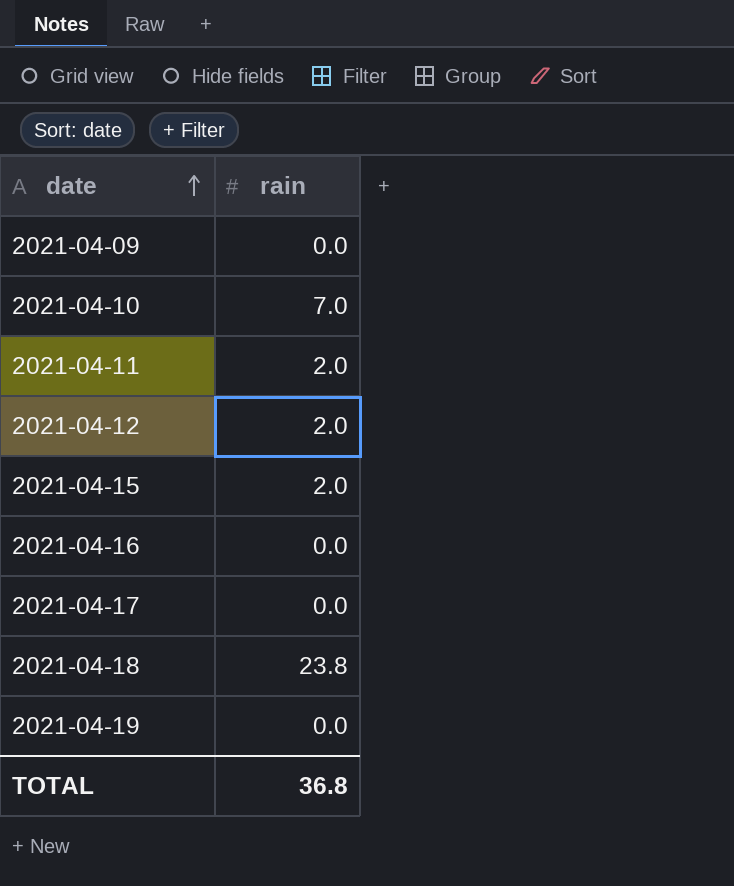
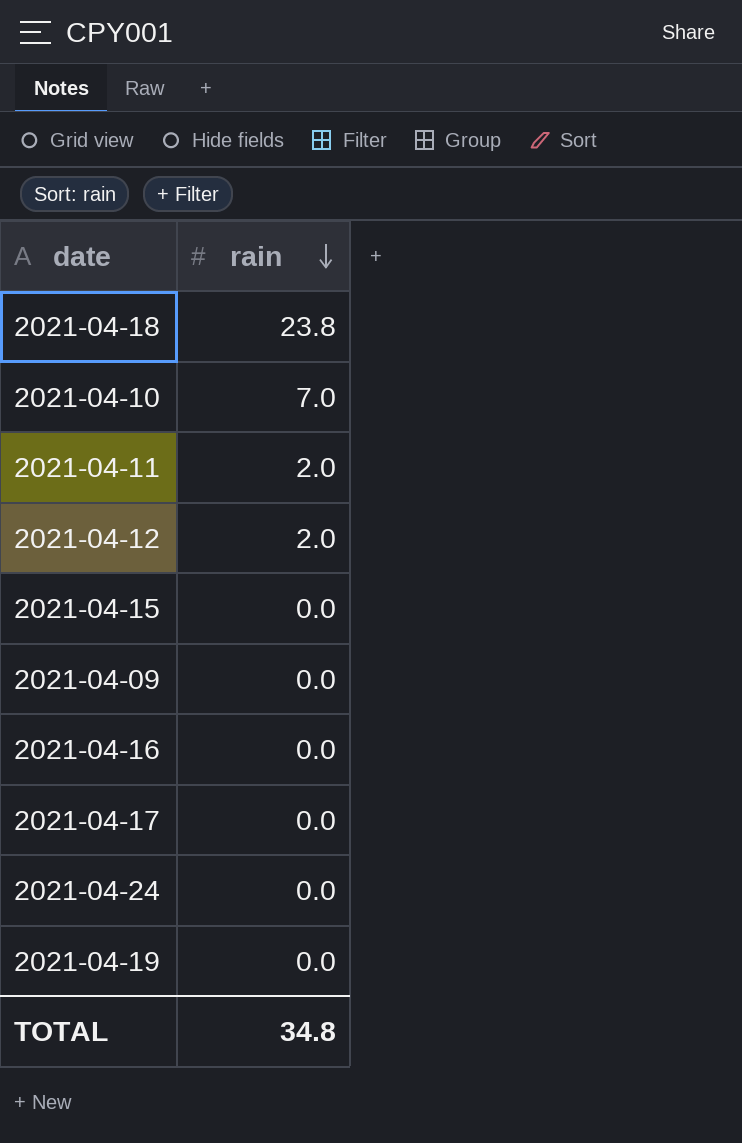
row order: date ascending -> rain descending
2021-04-15 | rain: 2.0 -> 0.0
row 2021-04-24: none -> 0.0
TOTAL | rain: 36.8 -> 34.8

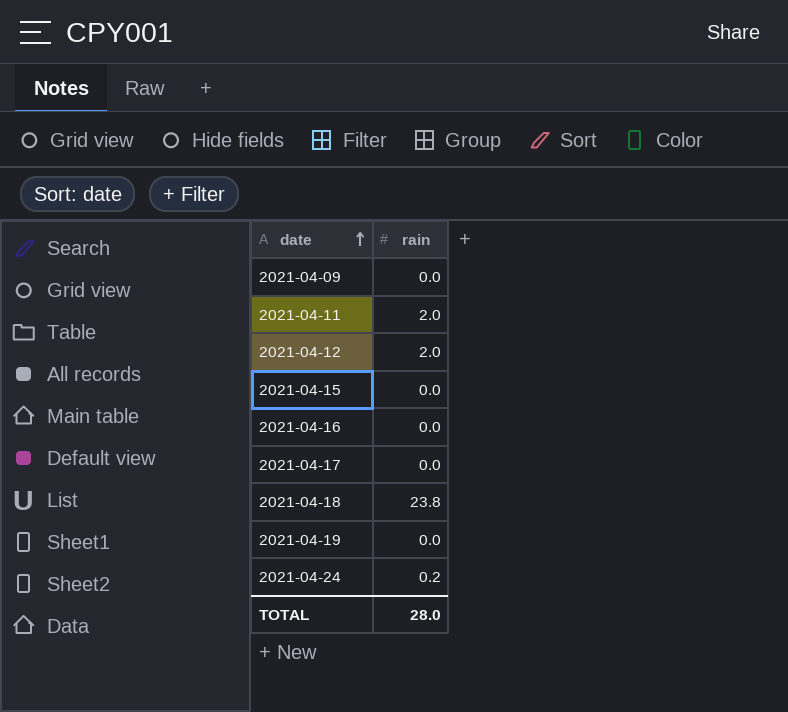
row order: rain descending -> date ascending
row 2021-04-10: 7.0 -> none
2021-04-24 | rain: 0.0 -> 0.2
TOTAL | rain: 34.8 -> 28.0

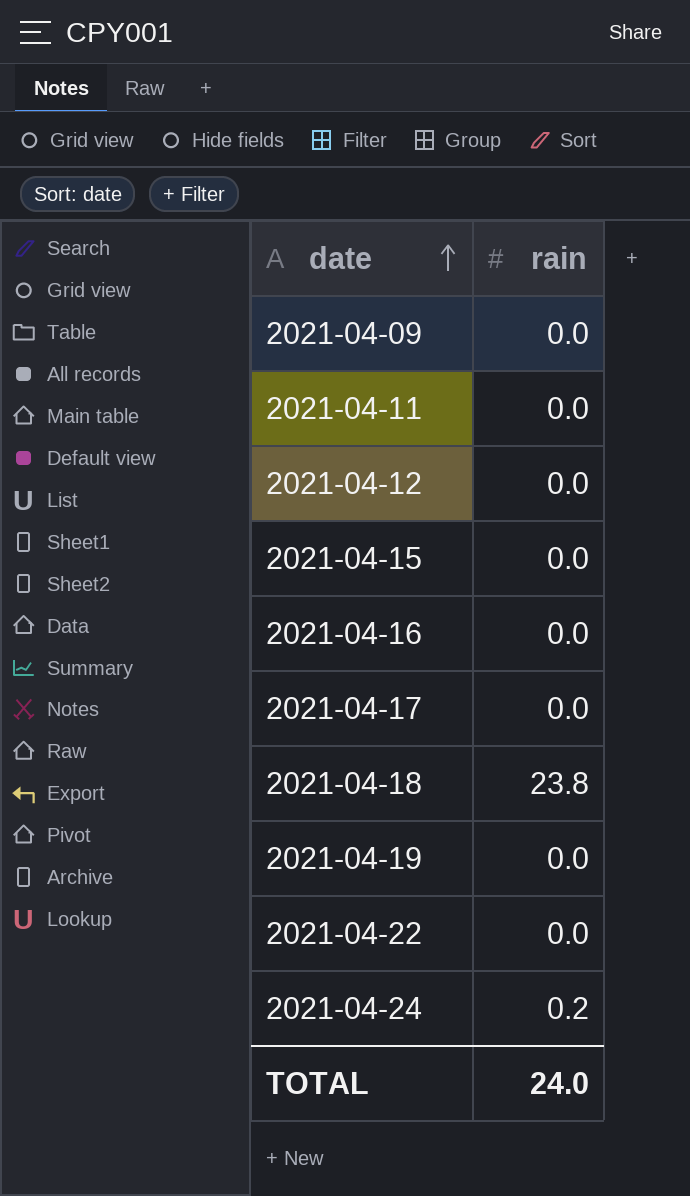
2021-04-11 | rain: 2.0 -> 0.0
2021-04-12 | rain: 2.0 -> 0.0
row 2021-04-22: none -> 0.0
TOTAL | rain: 28.0 -> 24.0

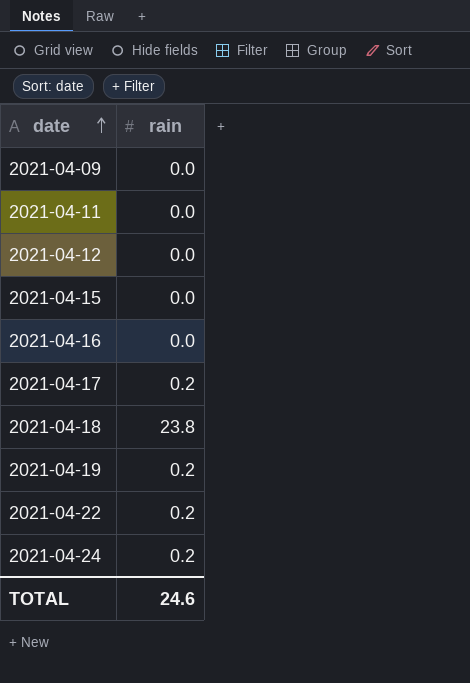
2021-04-17 | rain: 0.0 -> 0.2
2021-04-19 | rain: 0.0 -> 0.2
2021-04-22 | rain: 0.0 -> 0.2
TOTAL | rain: 24.0 -> 24.6

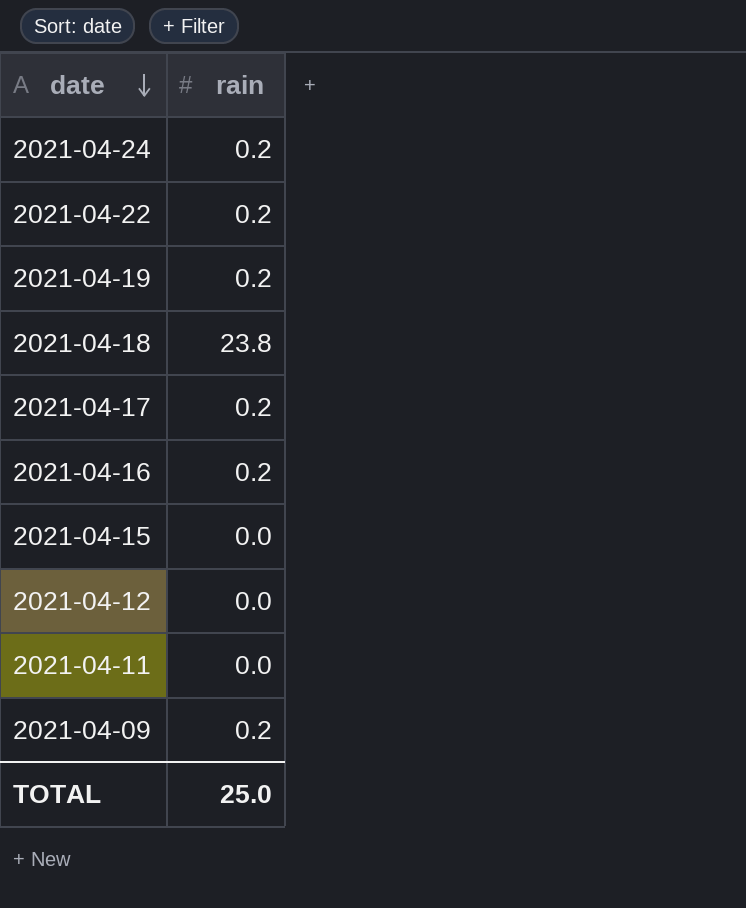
row order: date ascending -> date descending
2021-04-16 | rain: 0.0 -> 0.2
2021-04-09 | rain: 0.0 -> 0.2
TOTAL | rain: 24.6 -> 25.0

